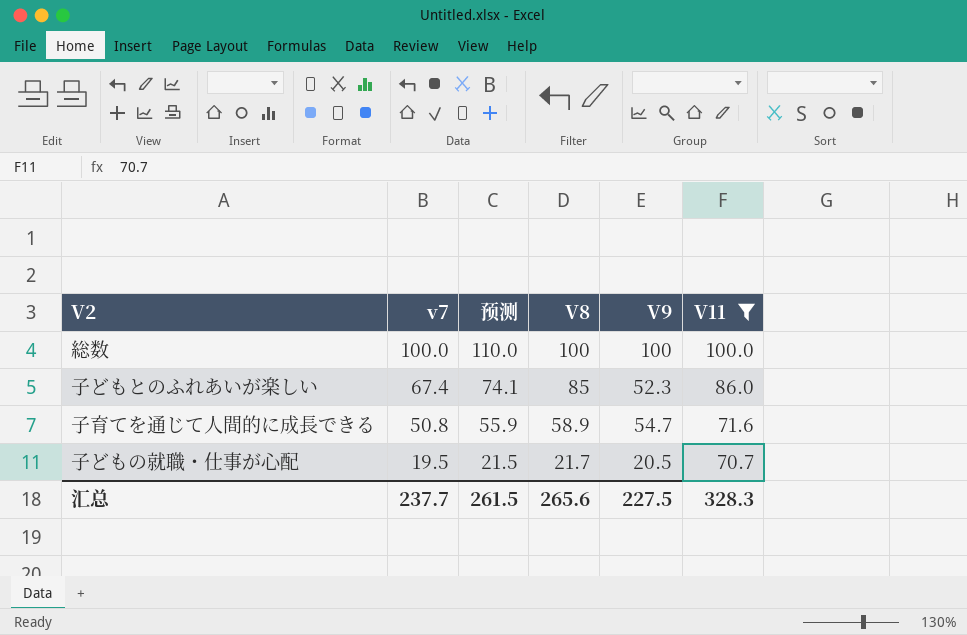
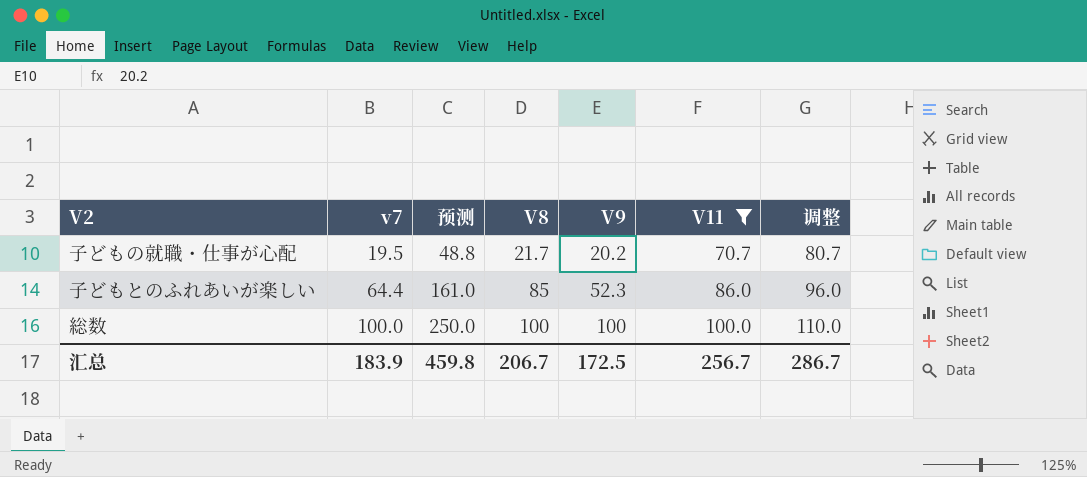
row order: v7 descending -> v7 ascending
column 预测 | formula: [v7] * 1.1 -> [v7] * 2.5
column 调整 | formula: none -> [V11] + 10
row 子育てを通じて人間的に成長できる: 50.8 | 55.9 | 58.9 | 54.7 | 71.6 -> none
子どもの就職・仕事が心配 | V9: 20.5 -> 20.2
子どもとのふれあいが楽しい | v7: 67.4 -> 64.4
汇总 | v7: 237.7 -> 183.9
汇总 | 预测: 261.5 -> 459.8
汇总 | V8: 265.6 -> 206.7
汇总 | V9: 227.5 -> 172.5
汇总 | V11: 328.3 -> 256.7

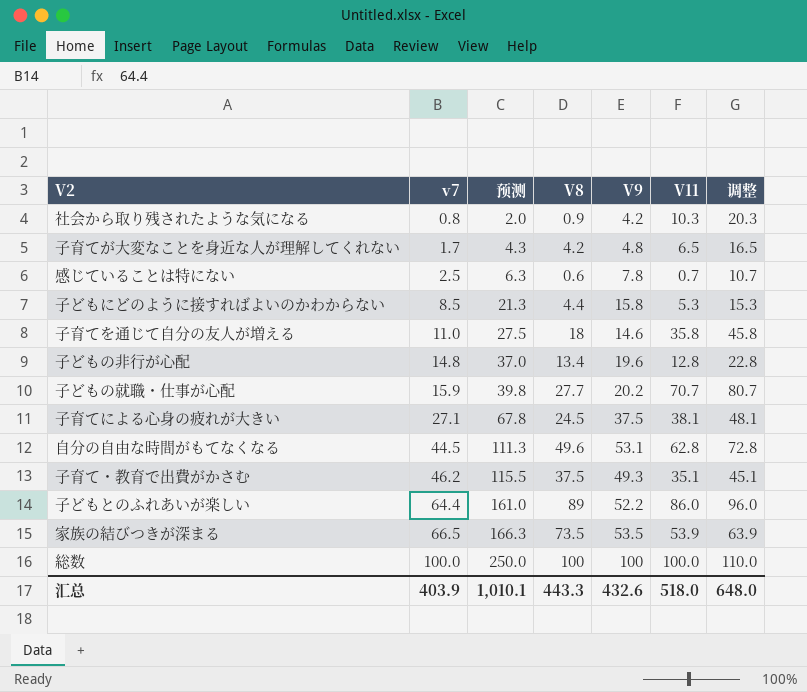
filter: V11 >= 70.7 -> none
子どもの就職・仕事が心配 | v7: 19.5 -> 15.9
子どもの就職・仕事が心配 | 预测: 48.8 -> 39.8
子どもの就職・仕事が心配 | V8: 21.7 -> 27.7
子どもとのふれあいが楽しい | V8: 85 -> 89
子どもとのふれあいが楽しい | V9: 52.3 -> 52.2
汇总 | v7: 183.9 -> 403.9
汇总 | 预测: 459.8 -> 1,010.1
汇总 | V8: 206.7 -> 443.3
汇总 | V9: 172.5 -> 432.6
汇总 | V11: 256.7 -> 518.0
汇总 | 调整: 286.7 -> 648.0

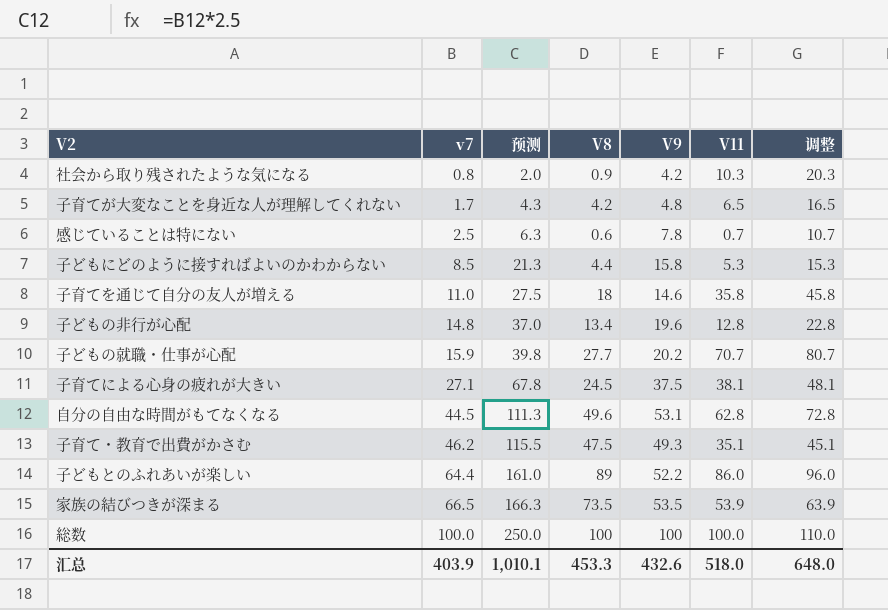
子育て・教育で出費がかさむ | V8: 37.5 -> 47.5
汇总 | V8: 443.3 -> 453.3

